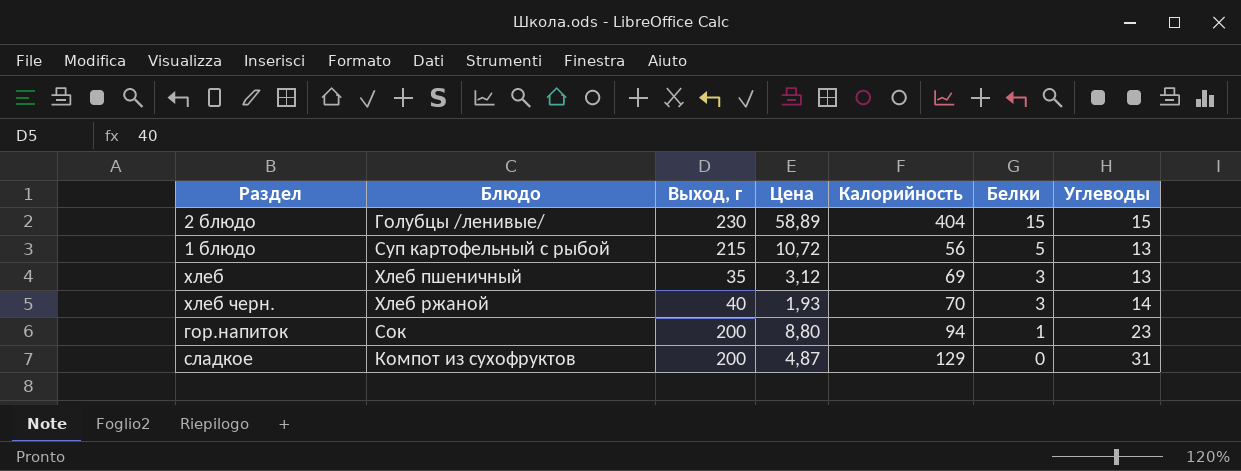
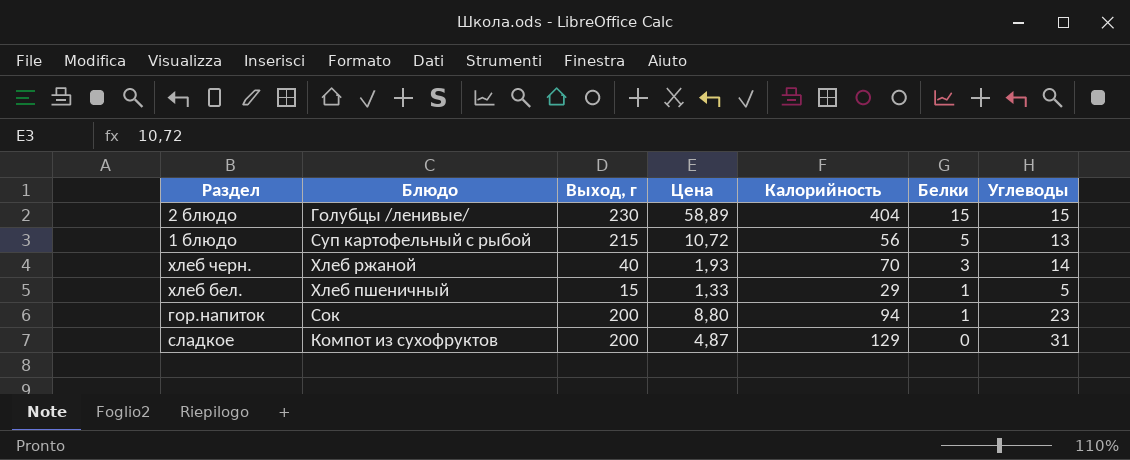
row хлеб: Хлеб пшеничный | 35 | 3,12 | 69 | 3 | 13 -> none
row хлеб бел.: none -> Хлеб пшеничный | 15 | 1,33 | 29 | 1 | 5

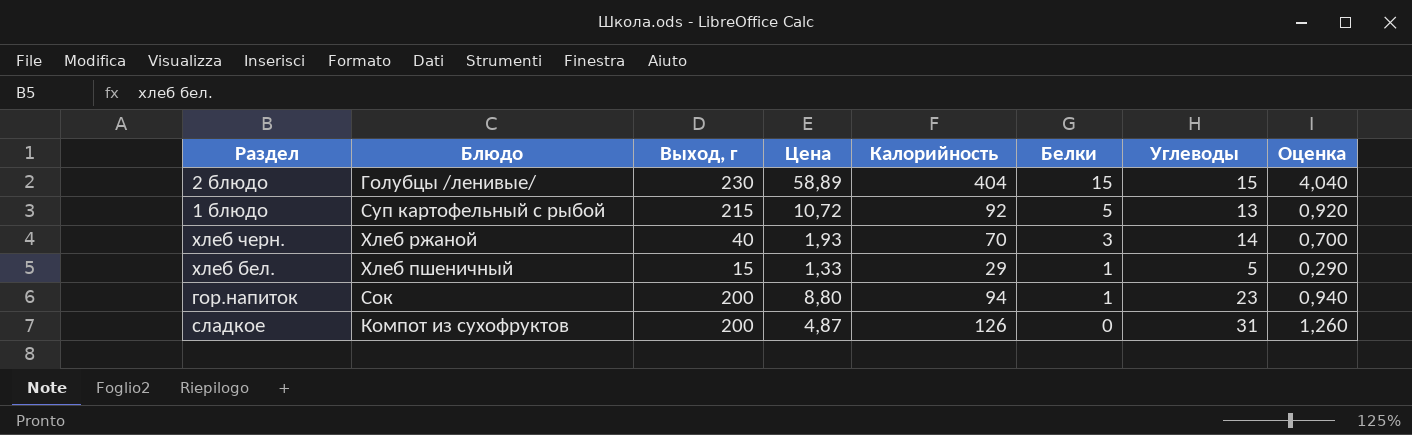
column Оценка | formula: none -> [Калорийность] * 0,01
1 блюдо | Калорийность: 56 -> 92
сладкое | Калорийность: 129 -> 126

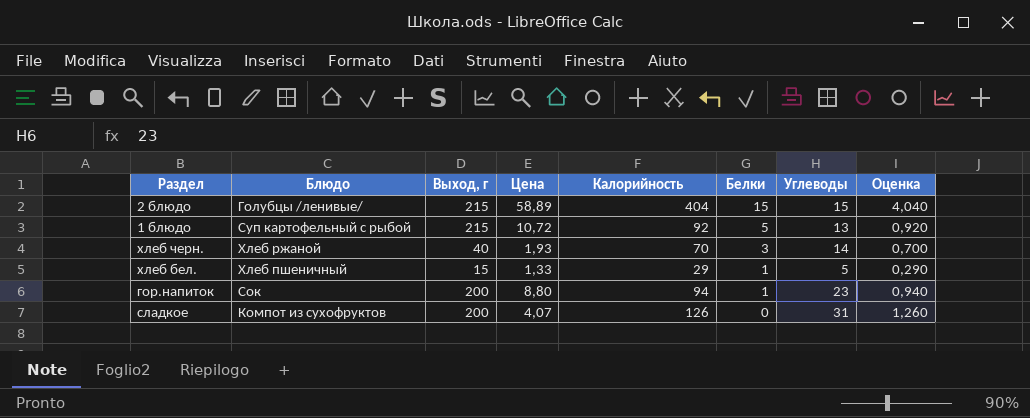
2 блюдо | Выход, г: 230 -> 215
сладкое | Цена: 4,87 -> 4,07

